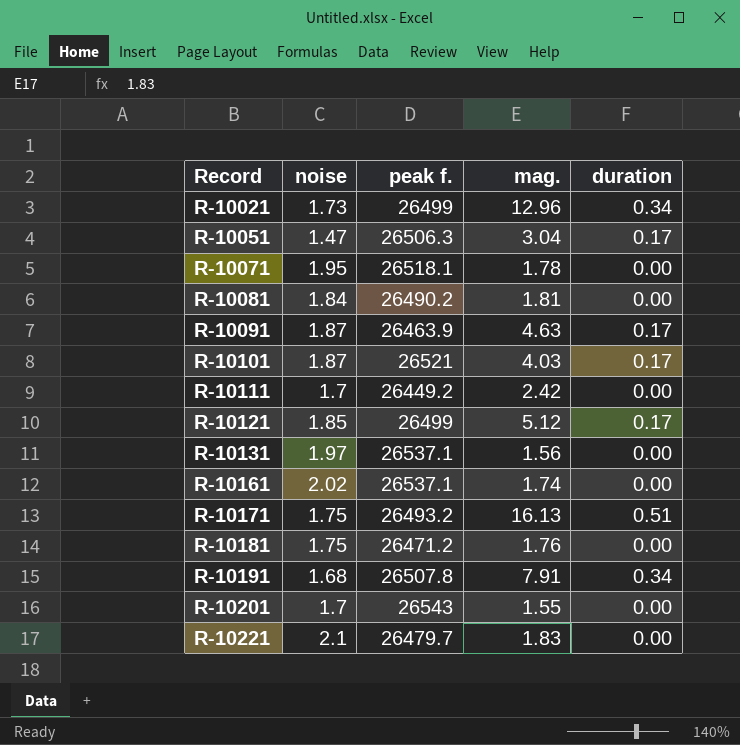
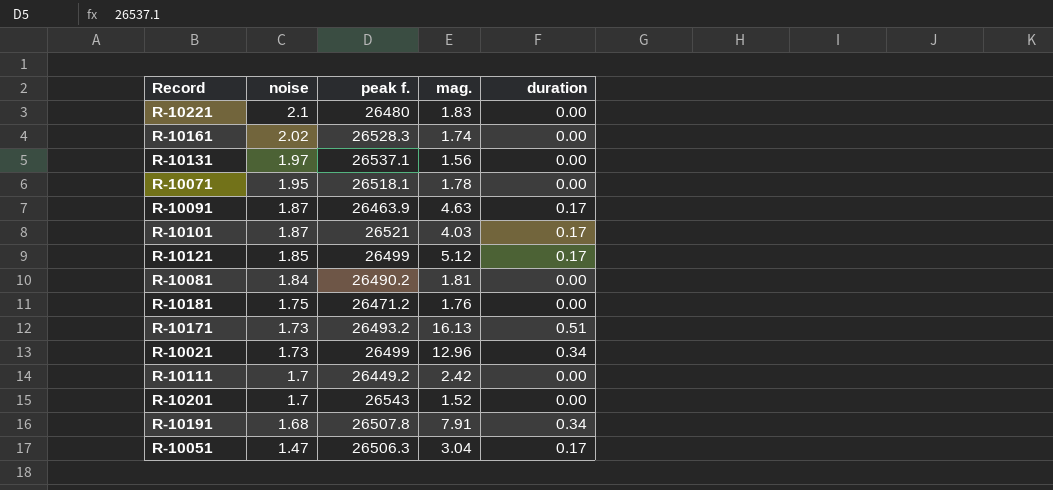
row order: Record ascending -> noise descending
R-10221 | peak f.: 26479.7 -> 26480
R-10161 | peak f.: 26537.1 -> 26528.3
R-10171 | noise: 1.75 -> 1.73
R-10201 | mag.: 1.55 -> 1.52

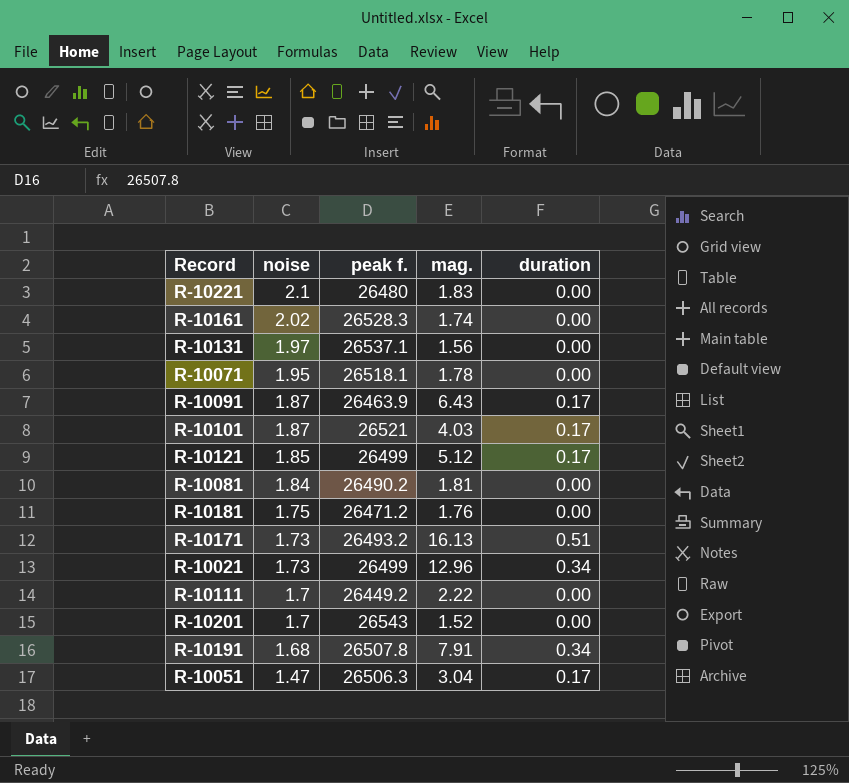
R-10091 | mag.: 4.63 -> 6.43
R-10111 | mag.: 2.42 -> 2.22

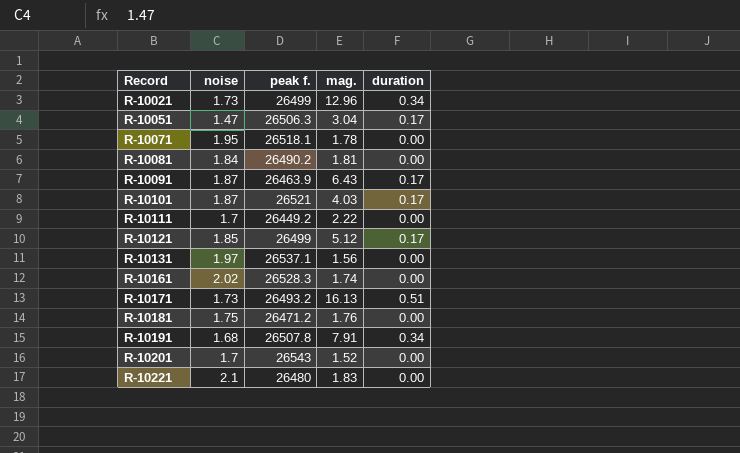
row order: noise descending -> Record ascending

